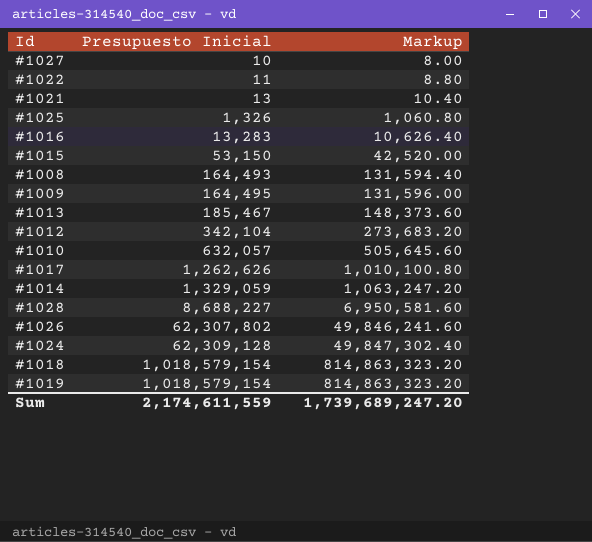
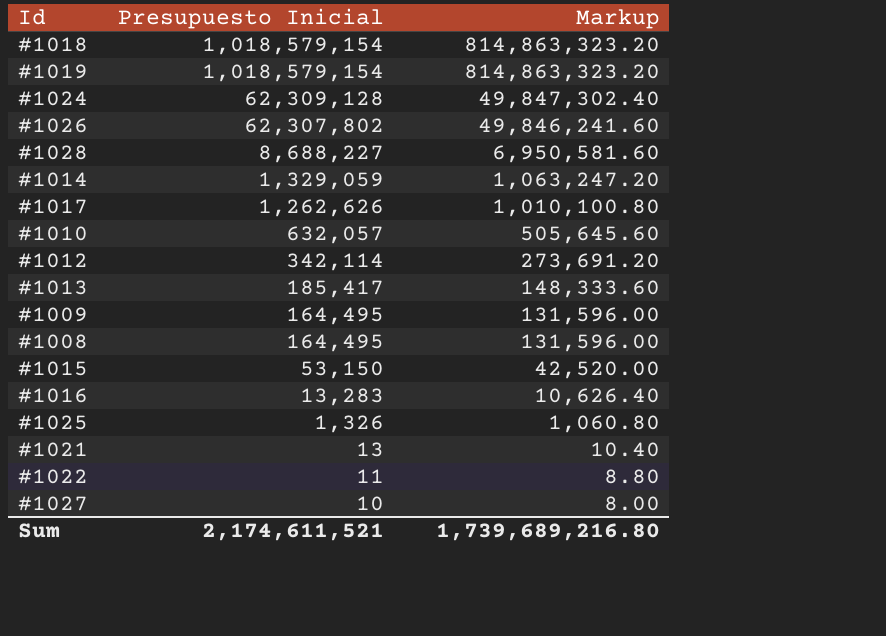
row order: Presupuesto Inicial ascending -> Presupuesto Inicial descending
#1012 | Presupuesto Inicial: 342,104 -> 342,114
#1012 | Markup: 273,683.20 -> 273,691.20
#1013 | Presupuesto Inicial: 185,467 -> 185,417
#1013 | Markup: 148,373.60 -> 148,333.60
#1008 | Presupuesto Inicial: 164,493 -> 164,495
#1008 | Markup: 131,594.40 -> 131,596.00
Sum | Presupuesto Inicial: 2,174,611,559 -> 2,174,611,521
Sum | Markup: 1,739,689,247.20 -> 1,739,689,216.80

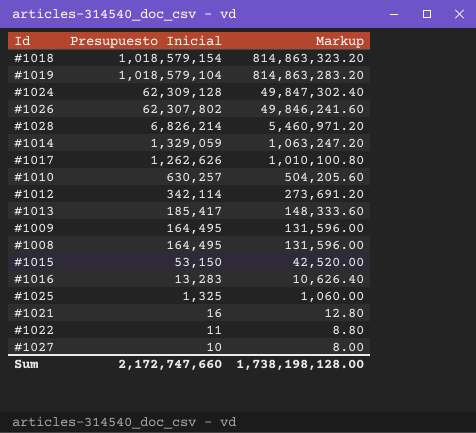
#1019 | Presupuesto Inicial: 1,018,579,154 -> 1,018,579,104
#1019 | Markup: 814,863,323.20 -> 814,863,283.20
#1028 | Presupuesto Inicial: 8,688,227 -> 6,826,214
#1028 | Markup: 6,950,581.60 -> 5,460,971.20
#1010 | Presupuesto Inicial: 632,057 -> 630,257
#1010 | Markup: 505,645.60 -> 504,205.60
#1025 | Presupuesto Inicial: 1,326 -> 1,325
#1025 | Markup: 1,060.80 -> 1,060.00
#1021 | Presupuesto Inicial: 13 -> 16
#1021 | Markup: 10.40 -> 12.80
Sum | Presupuesto Inicial: 2,174,611,521 -> 2,172,747,660
Sum | Markup: 1,739,689,216.80 -> 1,738,198,128.00

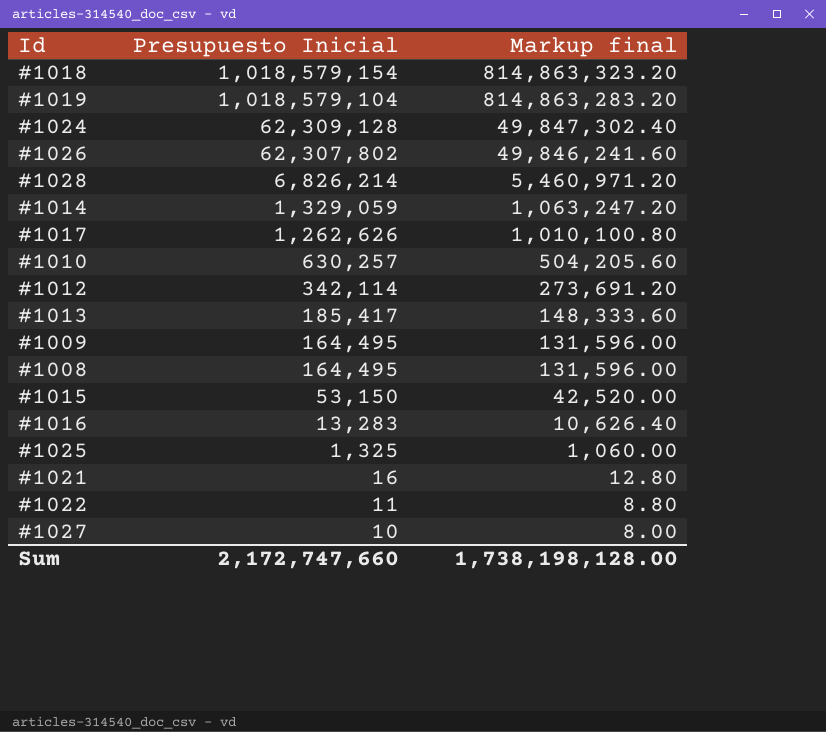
column name: Markup -> Markup final

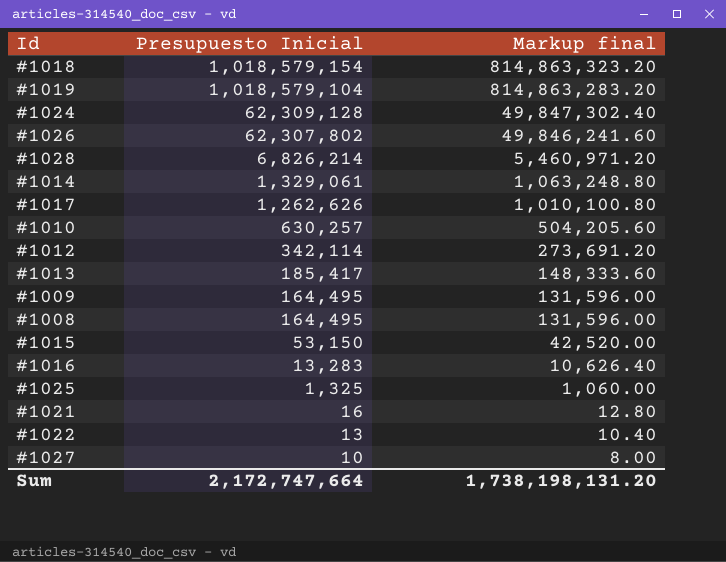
#1014 | Presupuesto Inicial: 1,329,059 -> 1,329,061
#1014 | Markup final: 1,063,247.20 -> 1,063,248.80
#1022 | Presupuesto Inicial: 11 -> 13
#1022 | Markup final: 8.80 -> 10.40
Sum | Presupuesto Inicial: 2,172,747,660 -> 2,172,747,664
Sum | Markup final: 1,738,198,128.00 -> 1,738,198,131.20

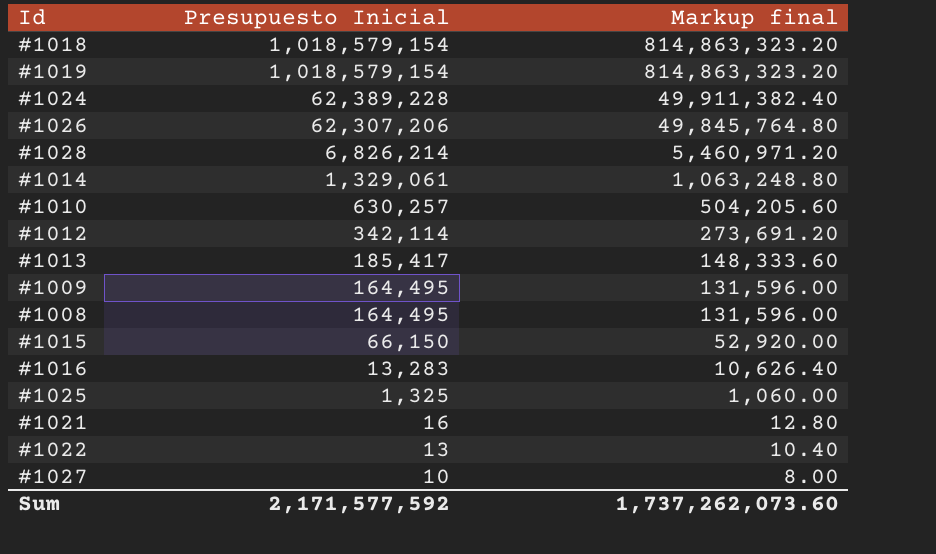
row #1017: 1,262,626 | 1,010,100.80 -> none
#1019 | Presupuesto Inicial: 1,018,579,104 -> 1,018,579,154
#1019 | Markup final: 814,863,283.20 -> 814,863,323.20
#1024 | Presupuesto Inicial: 62,309,128 -> 62,389,228
#1024 | Markup final: 49,847,302.40 -> 49,911,382.40
#1026 | Presupuesto Inicial: 62,307,802 -> 62,307,206
#1026 | Markup final: 49,846,241.60 -> 49,845,764.80
#1015 | Presupuesto Inicial: 53,150 -> 66,150
#1015 | Markup final: 42,520.00 -> 52,920.00
Sum | Presupuesto Inicial: 2,172,747,664 -> 2,171,577,592
Sum | Markup final: 1,738,198,131.20 -> 1,737,262,073.60

